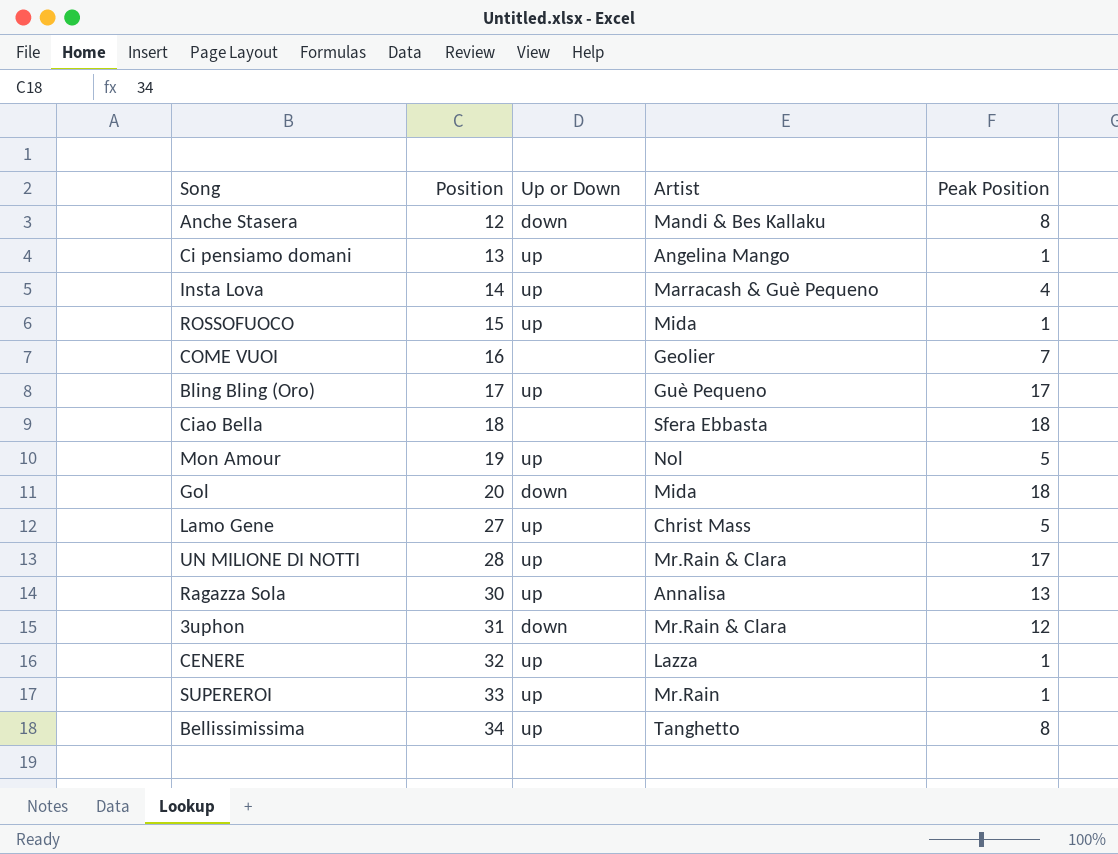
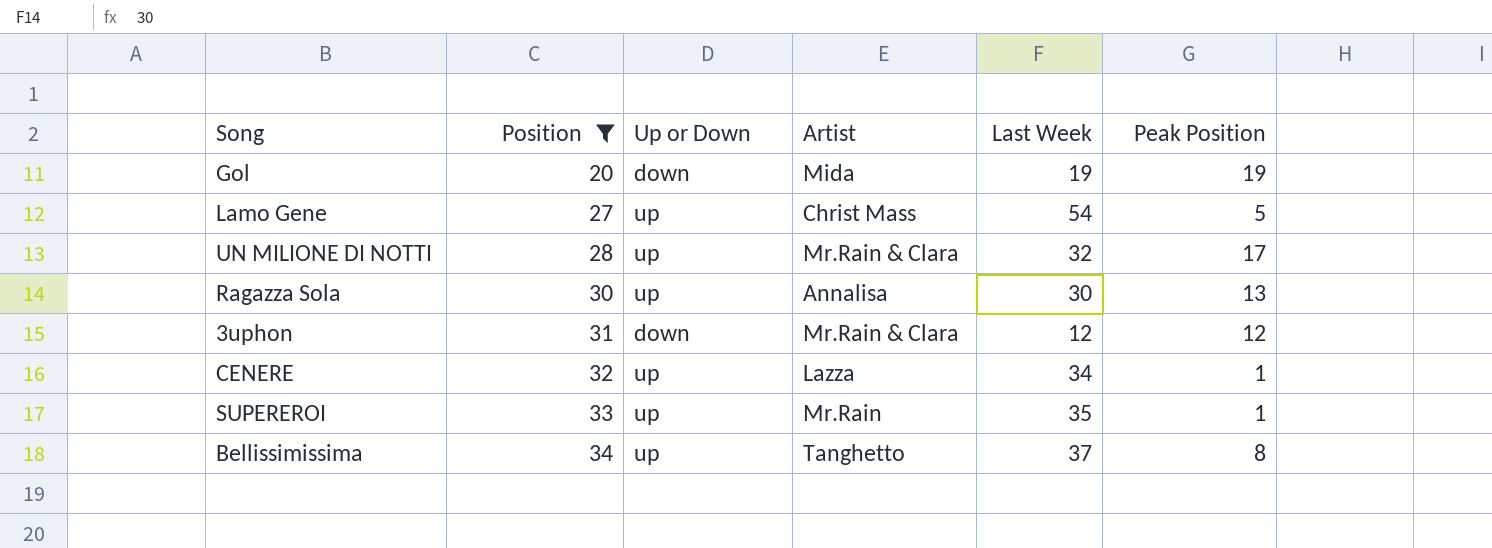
filter: none -> Position >= 20
column Last Week | position: none -> 5
Gol | Peak Position: 18 -> 19

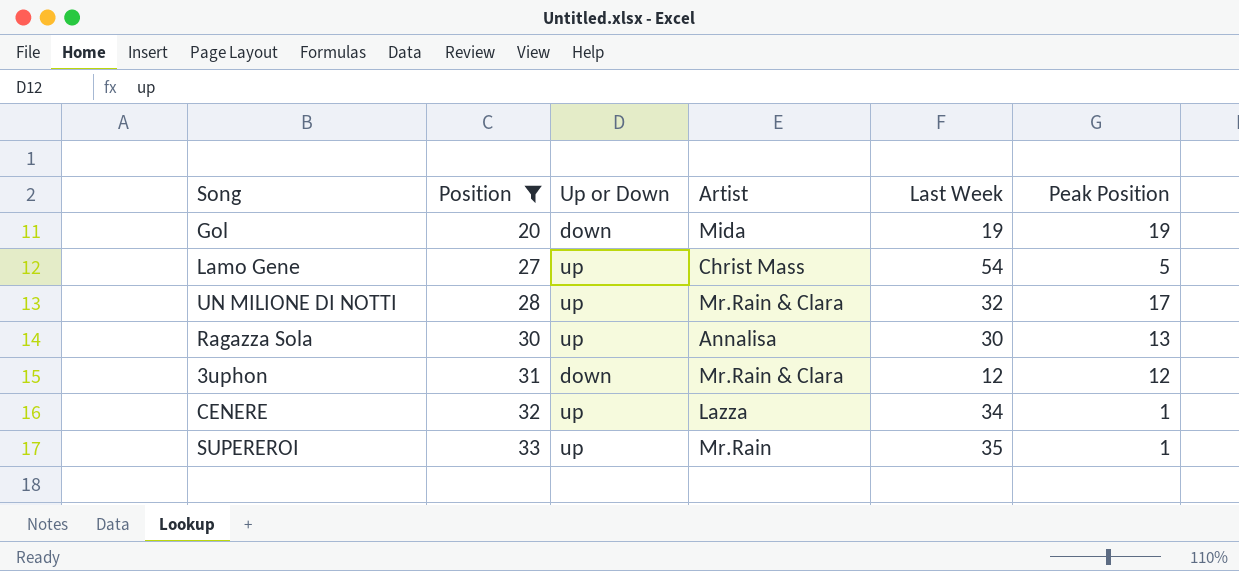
row Bellissimissima: 34 | up | Tanghetto | 37 | 8 -> none

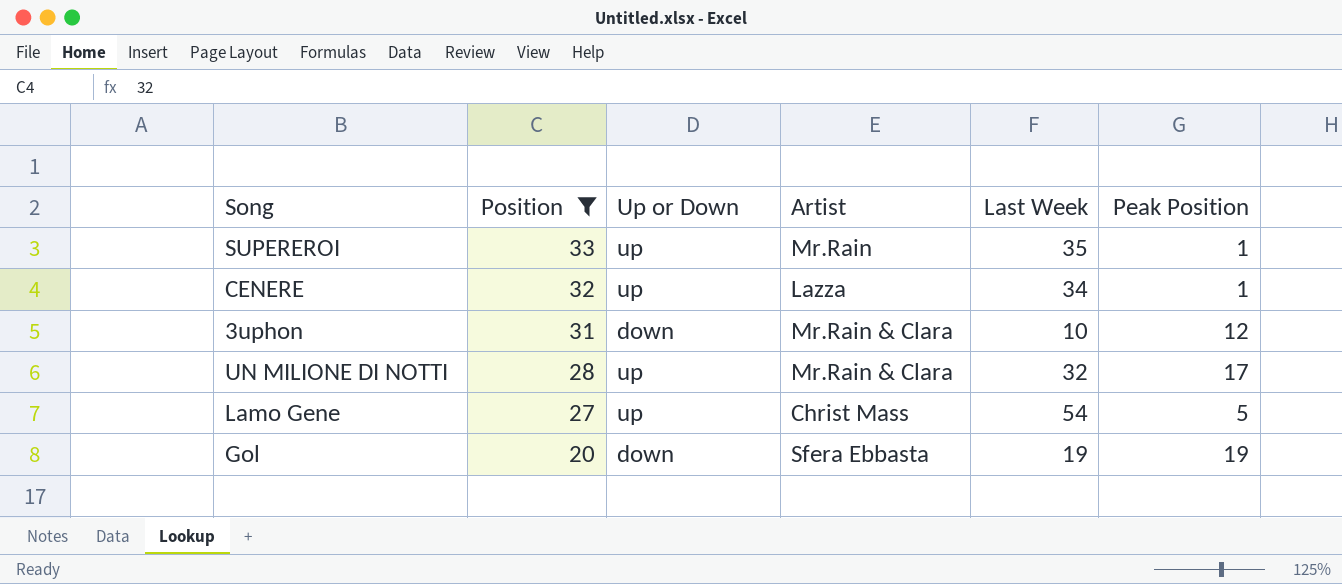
row order: Position ascending -> Position descending
row Ragazza Sola: 30 | up | Annalisa | 30 | 13 -> none
3uphon | Last Week: 12 -> 10
Gol | Artist: Mida -> Sfera Ebbasta

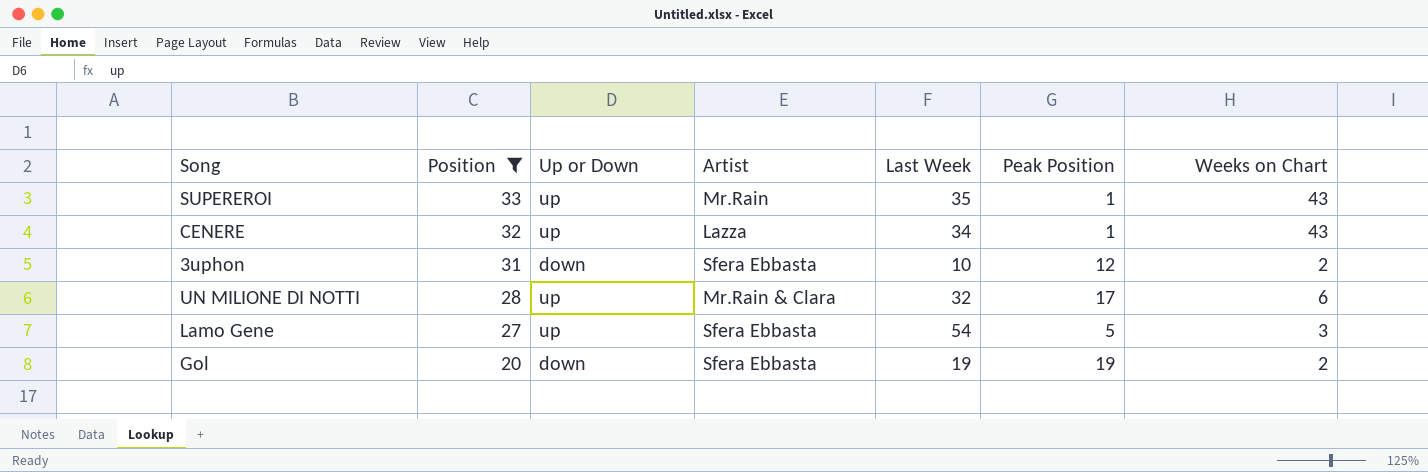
column Weeks on Chart | position: none -> 7
3uphon | Artist: Mr.Rain & Clara -> Sfera Ebbasta
Lamo Gene | Artist: Christ Mass -> Sfera Ebbasta

